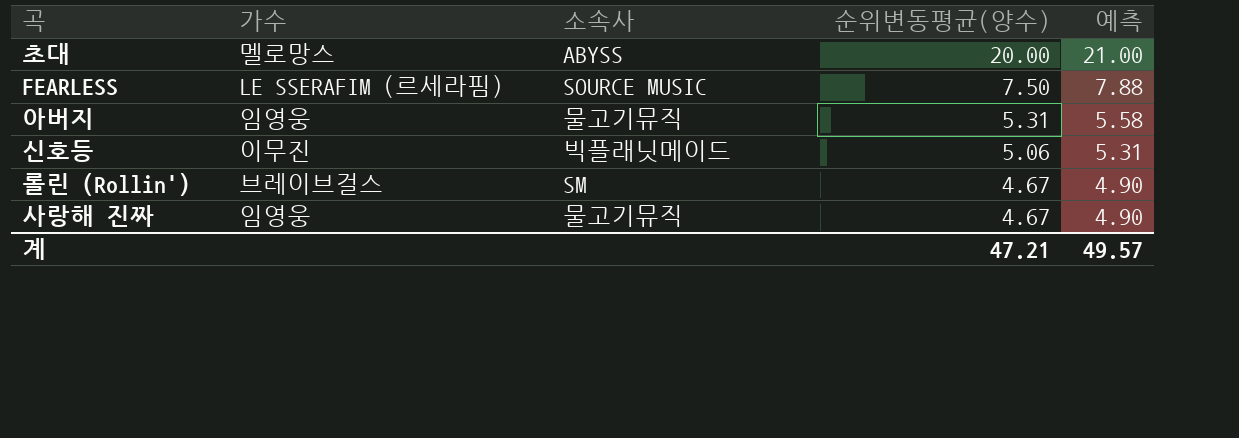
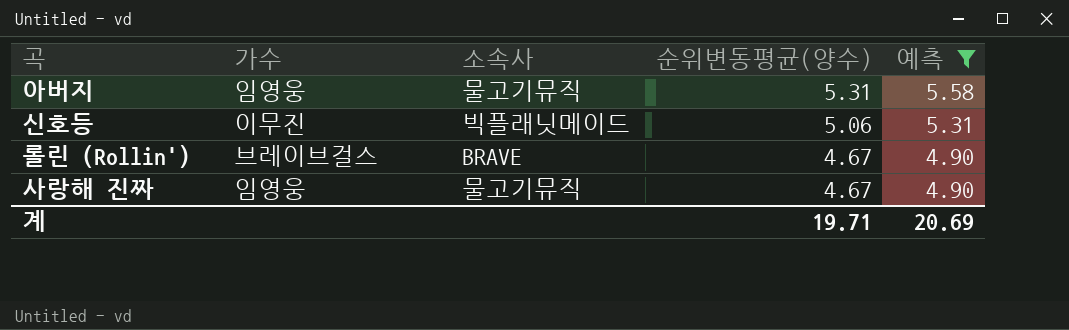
filter: none -> 예측 <= 5.58
롤린 (Rollin') | 소속사: SM -> BRAVE
계 | 순위변동평균(양수): 47.21 -> 19.71
계 | 예측: 49.57 -> 20.69

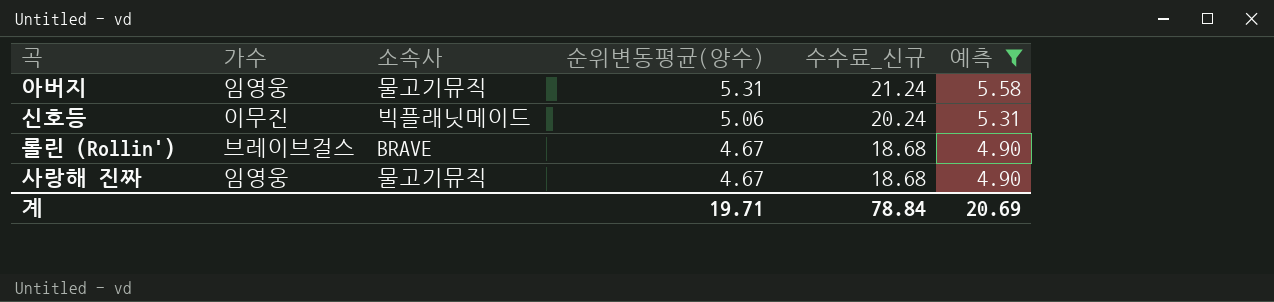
column 수수료_신규 | formula: none -> [순위변동평균(양수)] * 4

